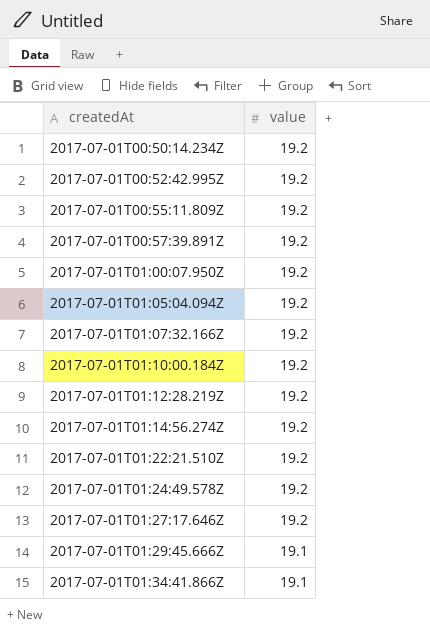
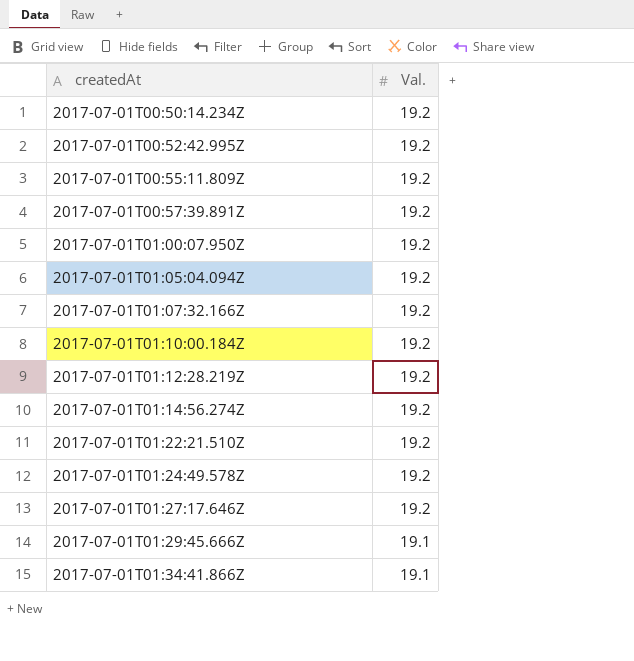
column name: value -> Val.

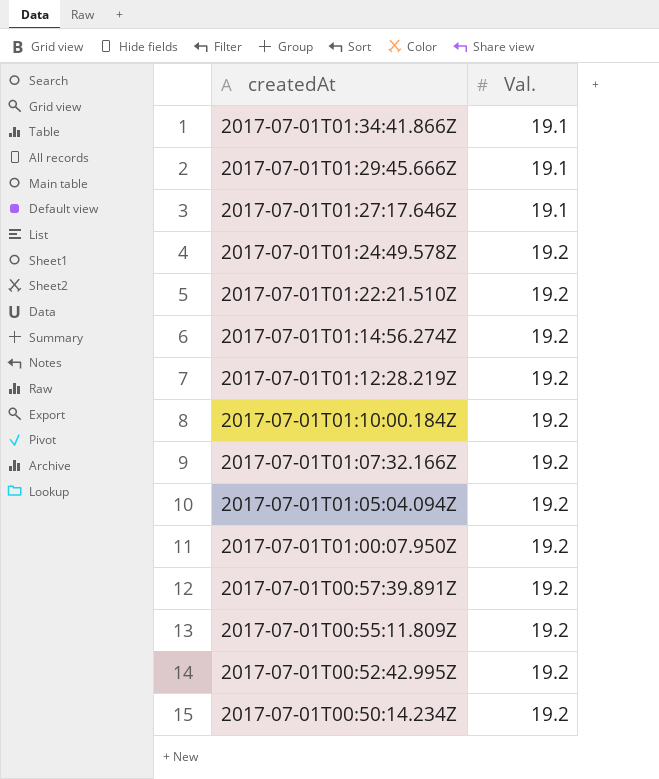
row order: createdAt ascending -> createdAt descending
2017-07-01T01:27:17.646Z | Val.: 19.2 -> 19.1

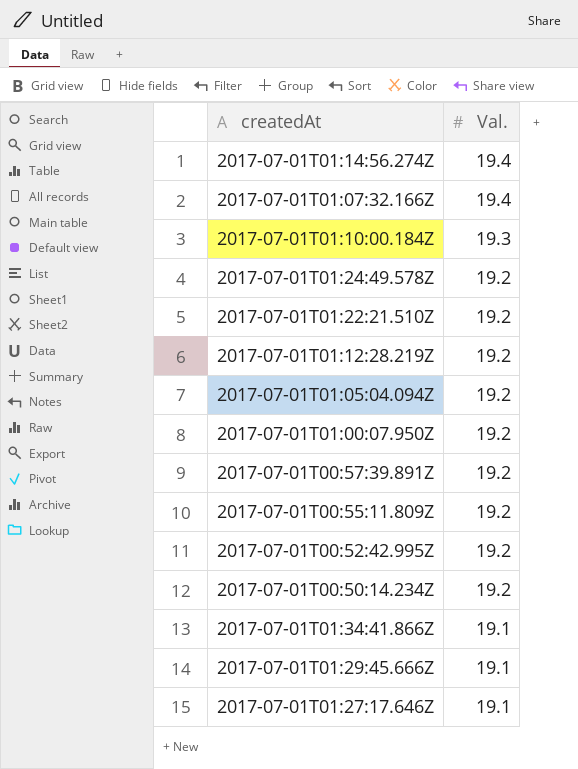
row order: createdAt descending -> Val. descending
2017-07-01T01:14:56.274Z | Val.: 19.2 -> 19.4
2017-07-01T01:07:32.166Z | Val.: 19.2 -> 19.4
2017-07-01T01:10:00.184Z | Val.: 19.2 -> 19.3

